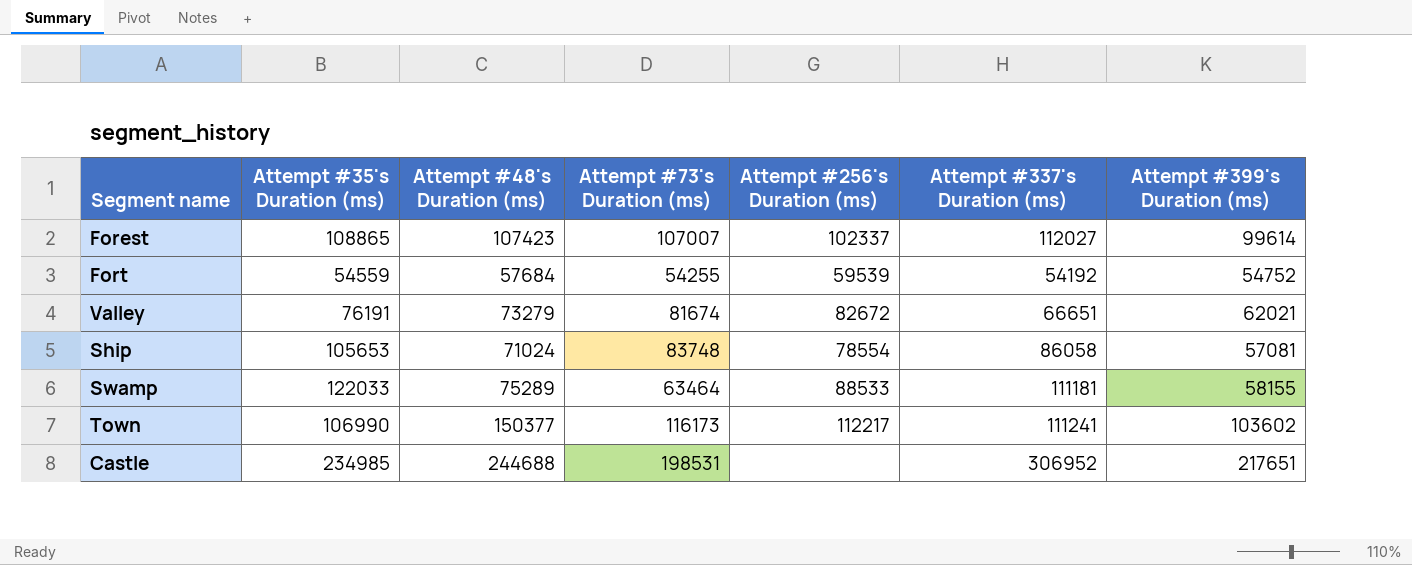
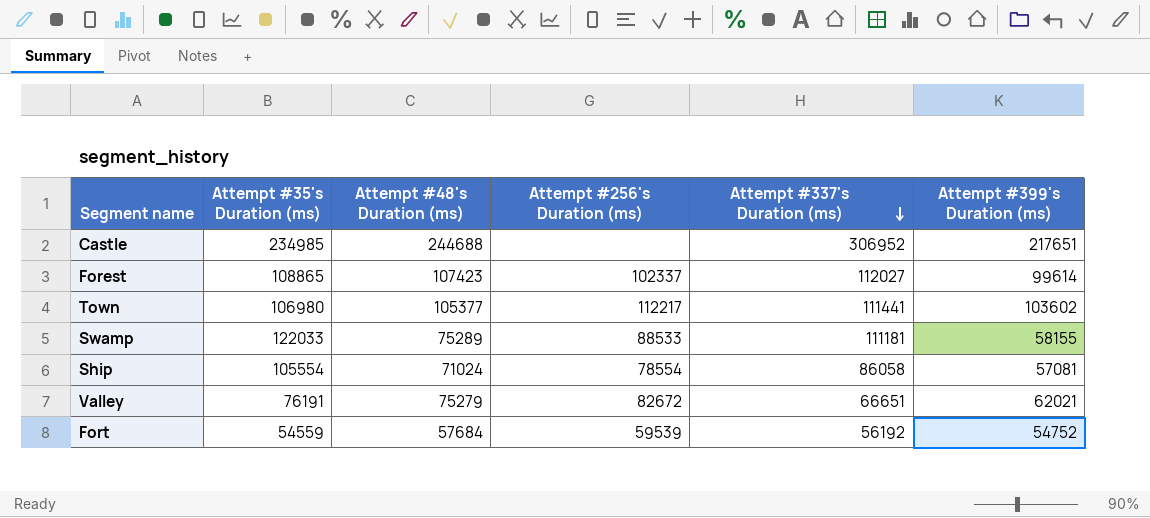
row order: none -> Attempt #337's Duration (ms) descending
column Attempt #73's Duration (ms) | position: 4 -> none
Town | Attempt #35's Duration (ms): 106990 -> 106980
Town | Attempt #48's Duration (ms): 150377 -> 105377
Town | Attempt #337's Duration (ms): 111241 -> 111441
Ship | Attempt #35's Duration (ms): 105653 -> 105554
Valley | Attempt #48's Duration (ms): 73279 -> 75279
Fort | Attempt #337's Duration (ms): 54192 -> 56192

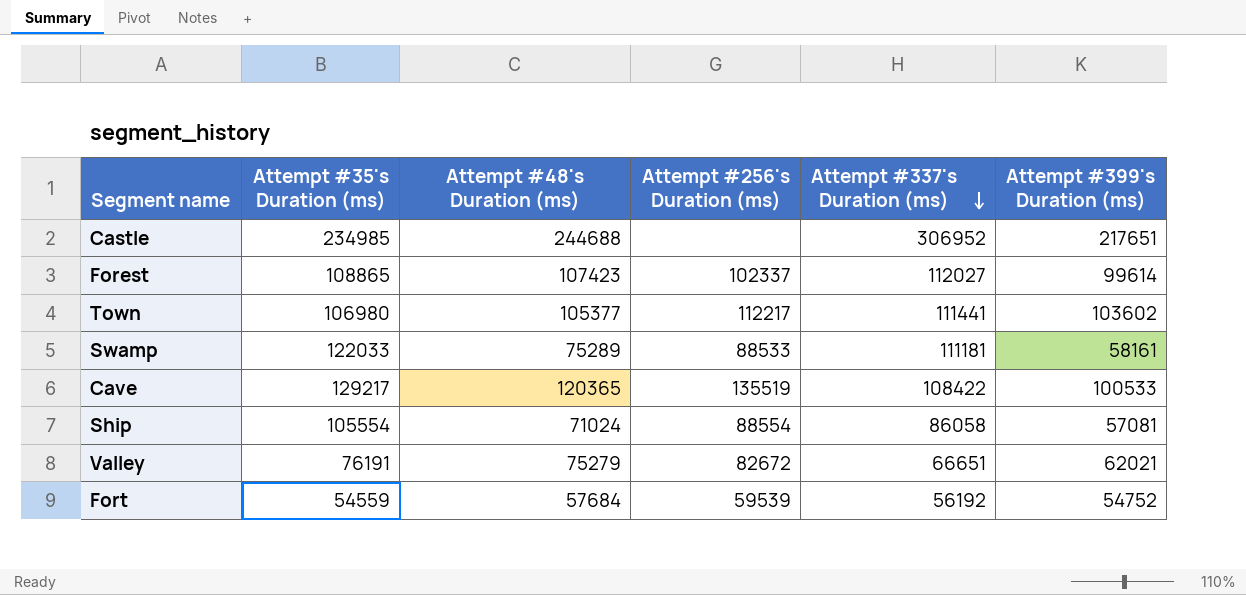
Swamp | Attempt #399's Duration (ms): 58155 -> 58161
row Cave: none -> 129217 | 120365 | 135519 | 108422 | 100533
Ship | Attempt #256's Duration (ms): 78554 -> 88554

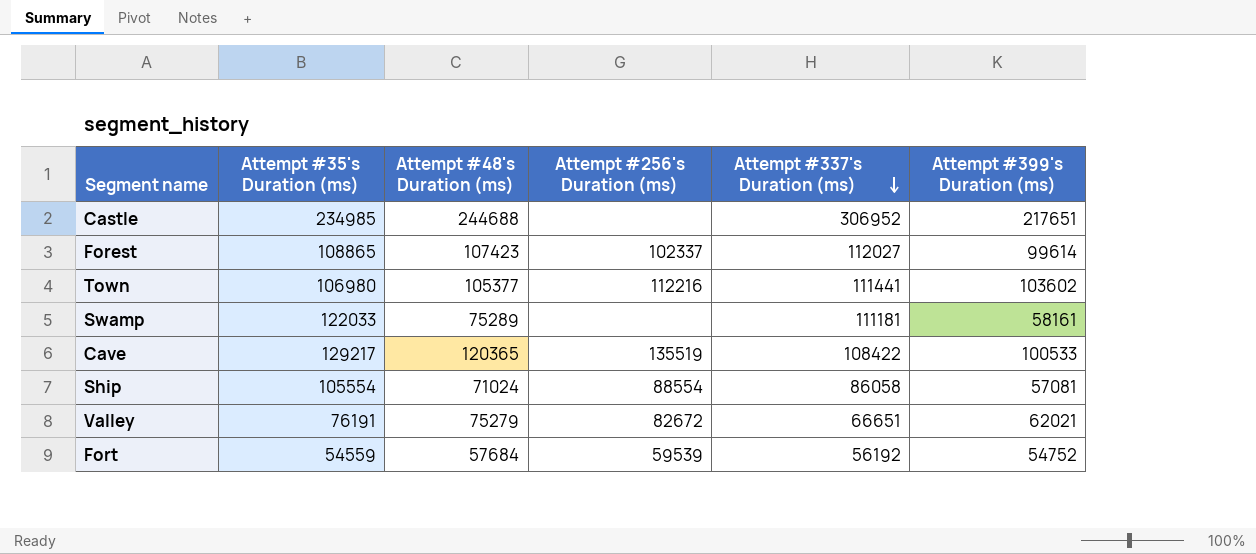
Town | Attempt #256's Duration (ms): 112217 -> 112216
Swamp | Attempt #256's Duration (ms): 88533 -> none

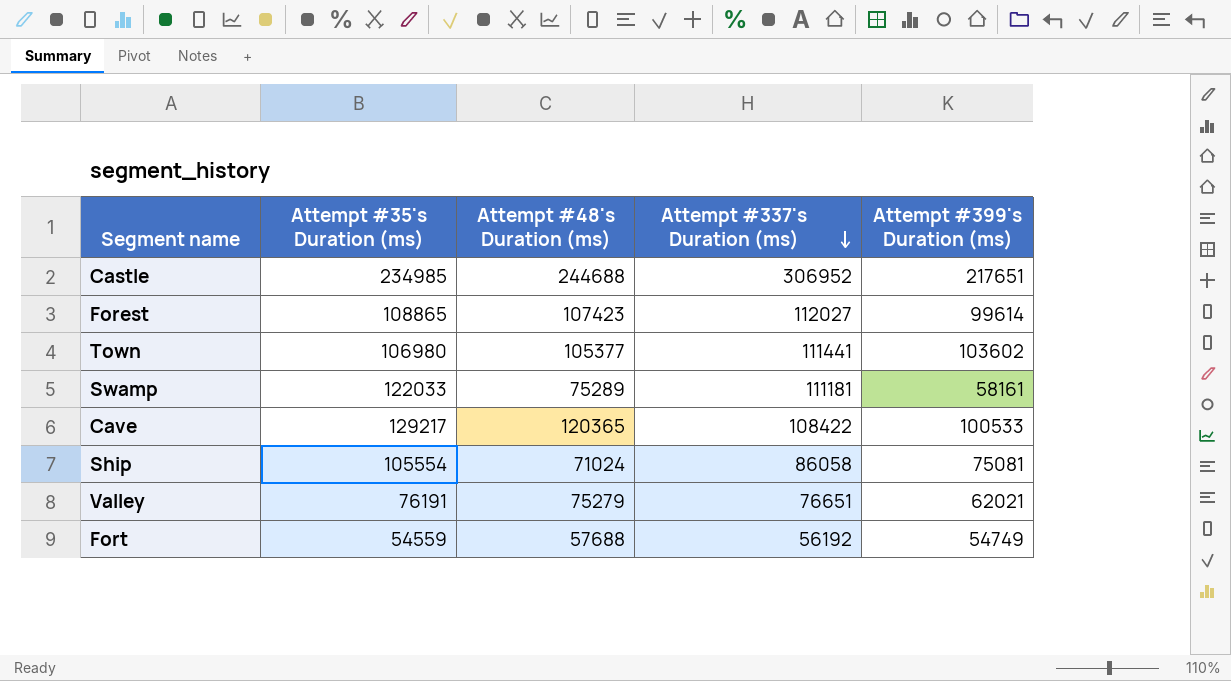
column Attempt #256's Duration (ms) | position: 4 -> none
Ship | Attempt #399's Duration (ms): 57081 -> 75081
Valley | Attempt #337's Duration (ms): 66651 -> 76651
Fort | Attempt #48's Duration (ms): 57684 -> 57688
Fort | Attempt #399's Duration (ms): 54752 -> 54749

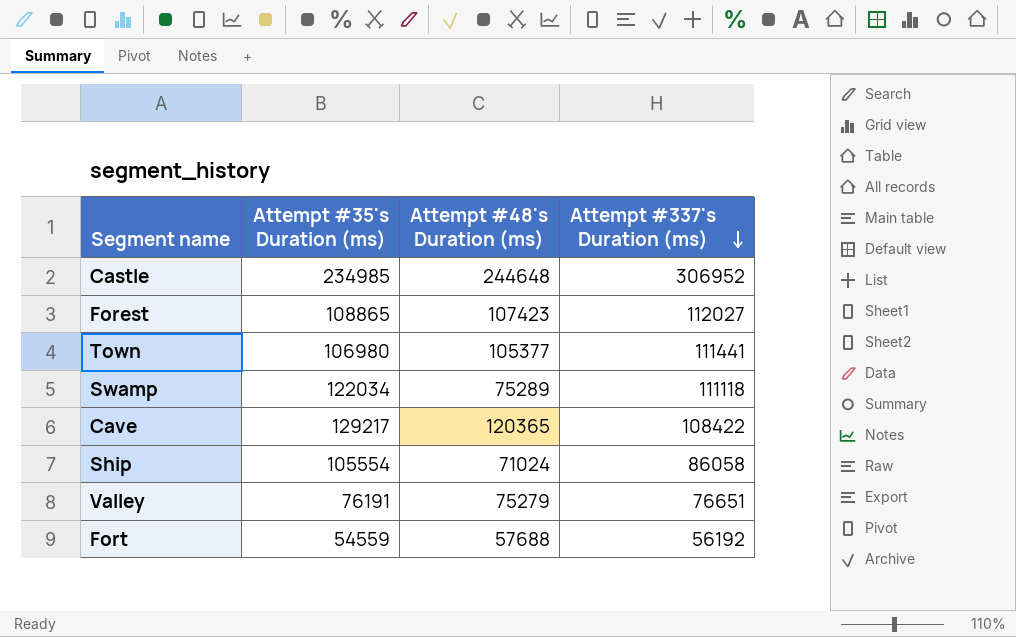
column Attempt #399's Duration (ms) | position: 5 -> none
Castle | Attempt #48's Duration (ms): 244688 -> 244648
Swamp | Attempt #35's Duration (ms): 122033 -> 122034
Swamp | Attempt #337's Duration (ms): 111181 -> 111118

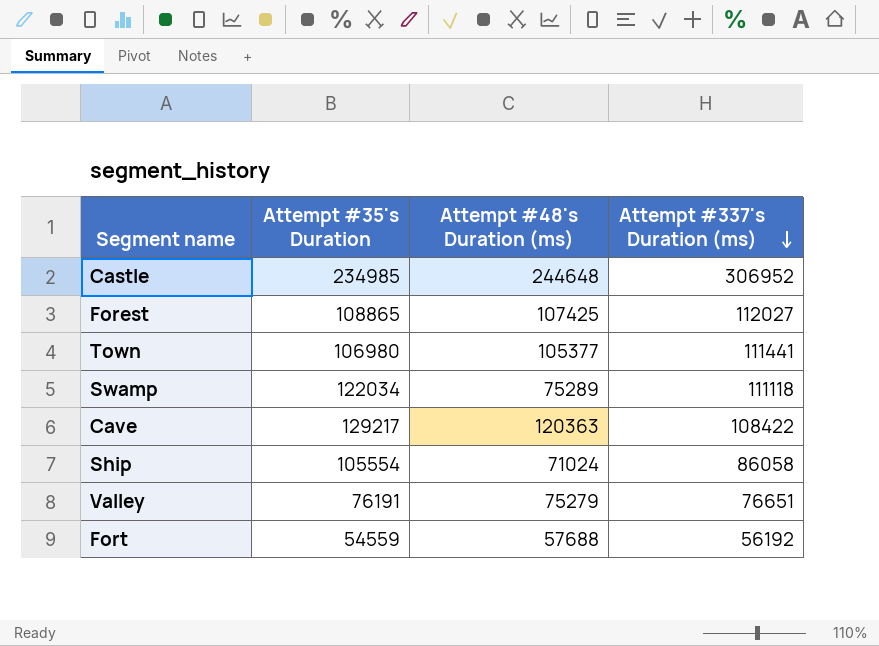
column name: Attempt #35's Duration (ms) -> Attempt #35's Duration
Forest | Attempt #48's Duration (ms): 107423 -> 107425
Cave | Attempt #48's Duration (ms): 120365 -> 120363

